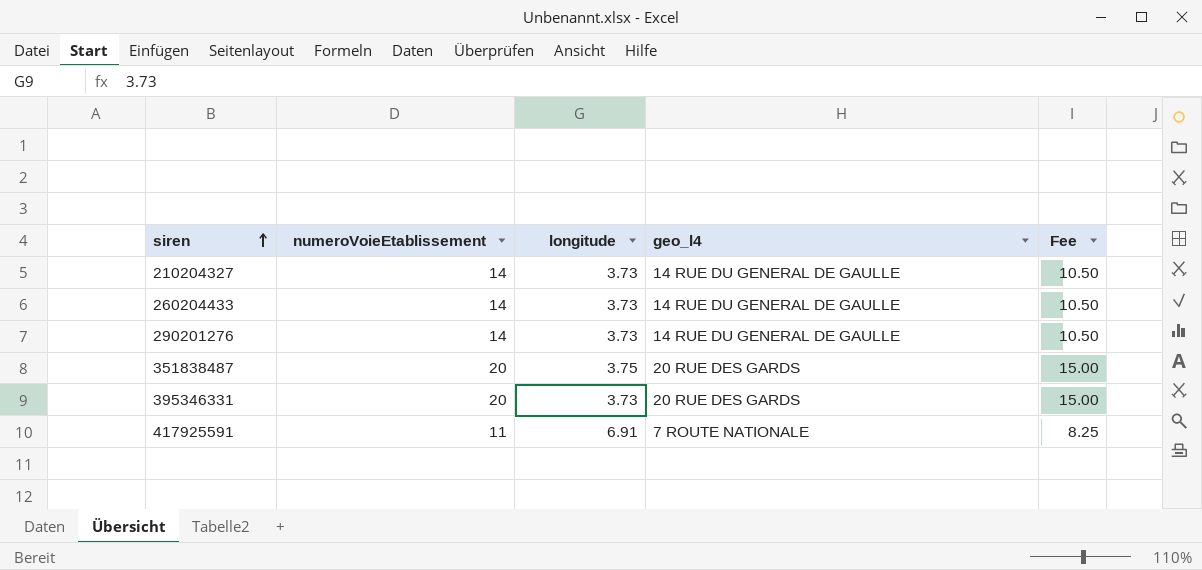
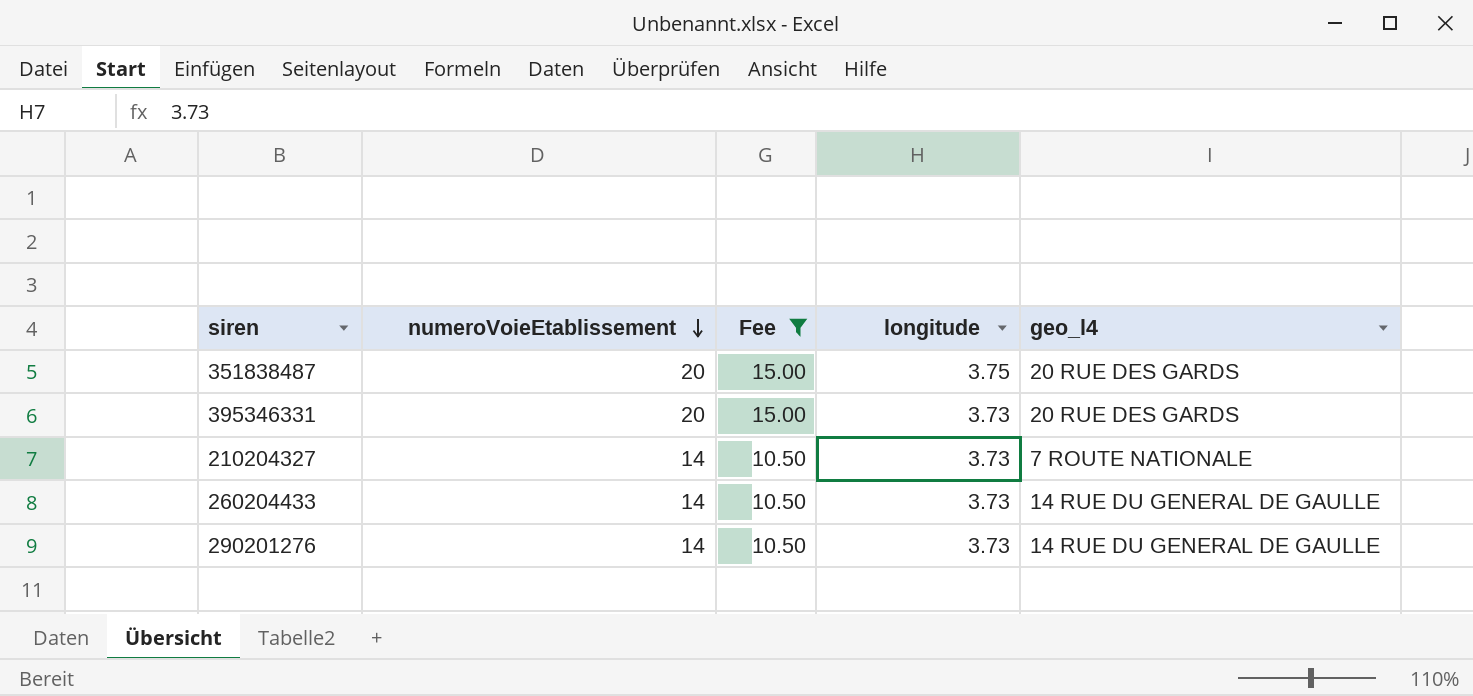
filter: none -> Fee != 8.25
row order: siren ascending -> numeroVoieEtablissement descending
column Fee | position: 5 -> 3
210204327 | geo_l4: 14 RUE DU GENERAL DE GAULLE -> 7 ROUTE NATIONALE

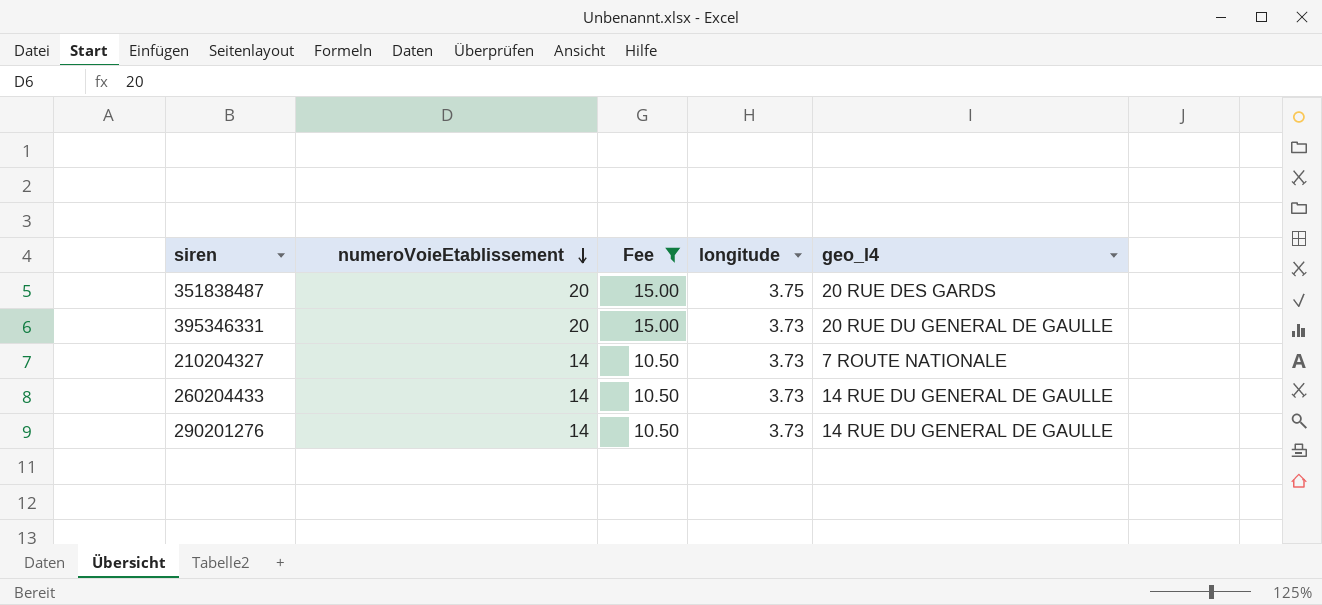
395346331 | geo_l4: 20 RUE DES GARDS -> 20 RUE DU GENERAL DE GAULLE

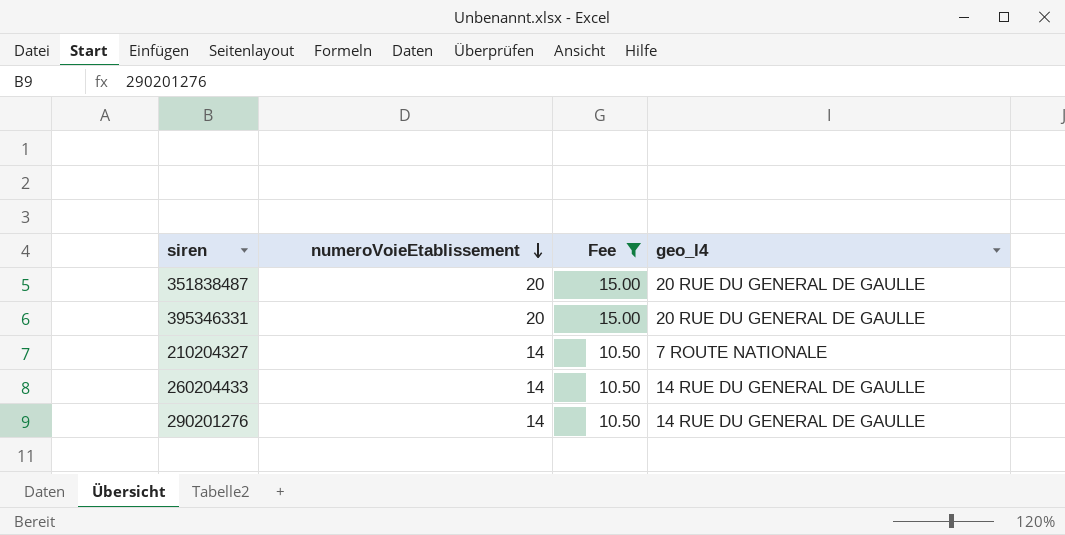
column longitude | position: 4 -> none
351838487 | geo_l4: 20 RUE DES GARDS -> 20 RUE DU GENERAL DE GAULLE

